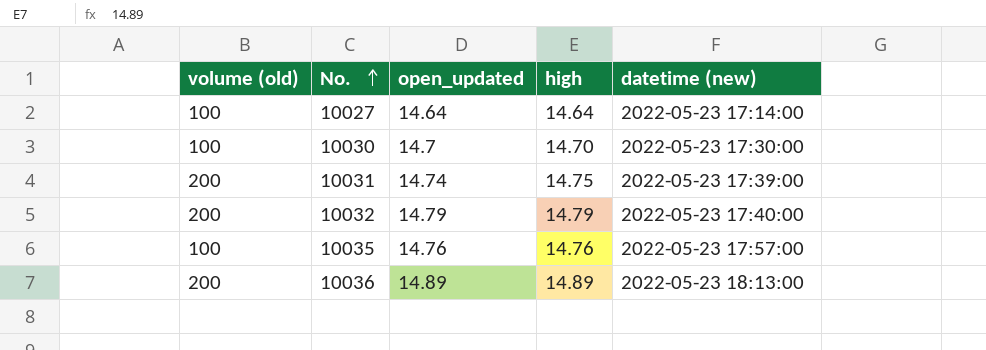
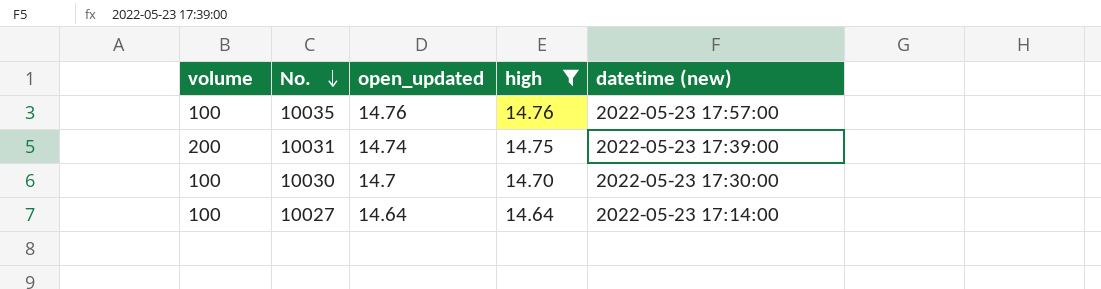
filter: none -> high <= 14.76
row order: No. ascending -> No. descending
column name: volume (old) -> volume

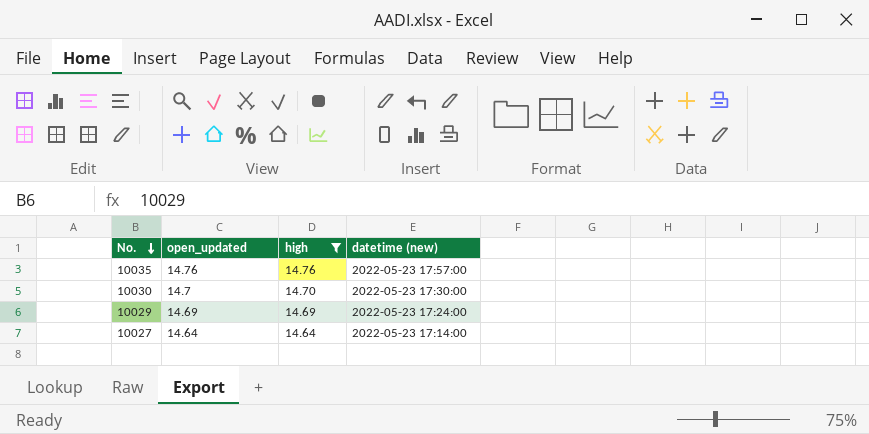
column volume | position: 1 -> none
row 10031: 200 | 14.74 | 14.75 | 2022-05-23 17:39:00 -> none
row 10029: none -> 14.69 | 14.69 | 2022-05-23 17:24:00

